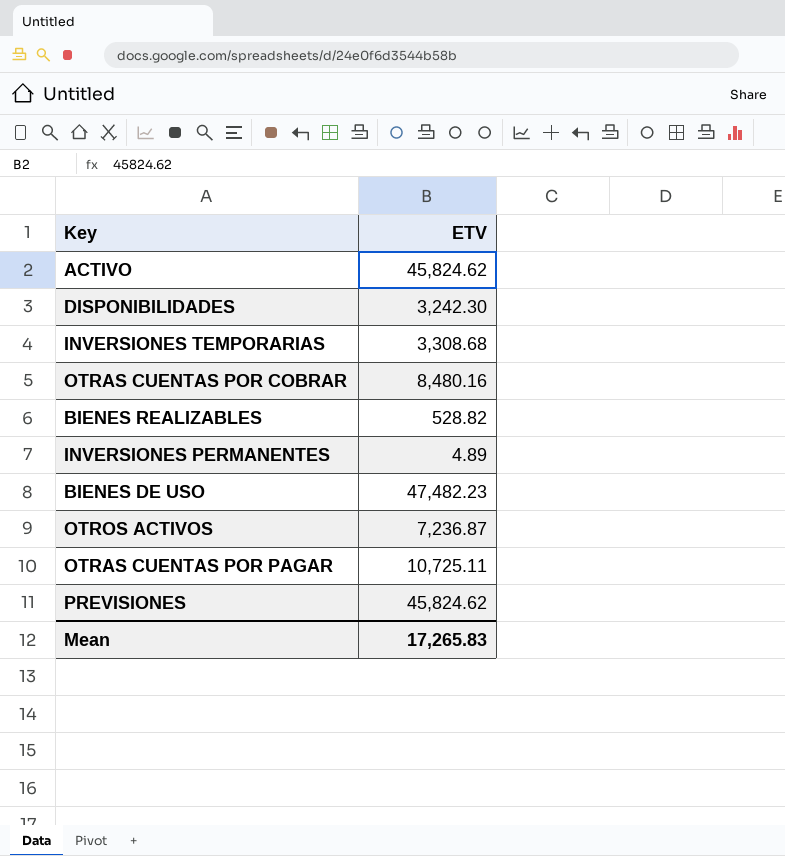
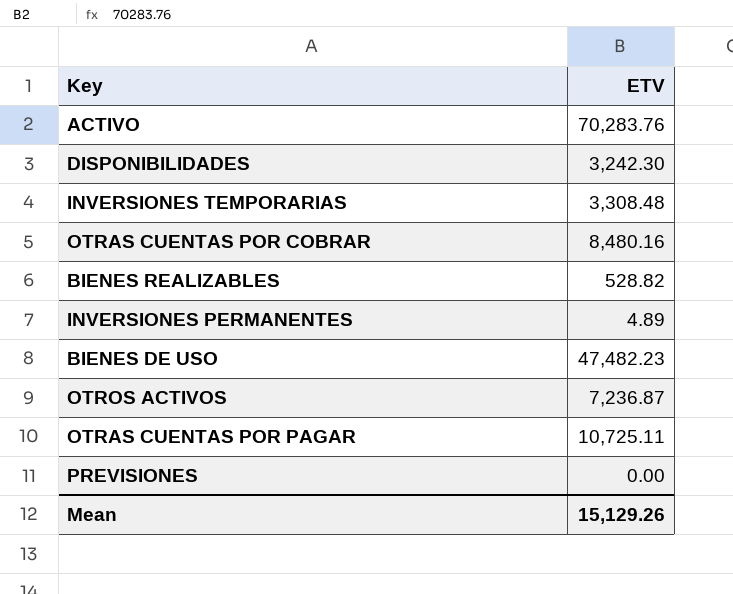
ACTIVO | ETV: 45,824.62 -> 70,283.76
INVERSIONES TEMPORARIAS | ETV: 3,308.68 -> 3,308.48
PREVISIONES | ETV: 45,824.62 -> 0.00
Mean | ETV: 17,265.83 -> 15,129.26

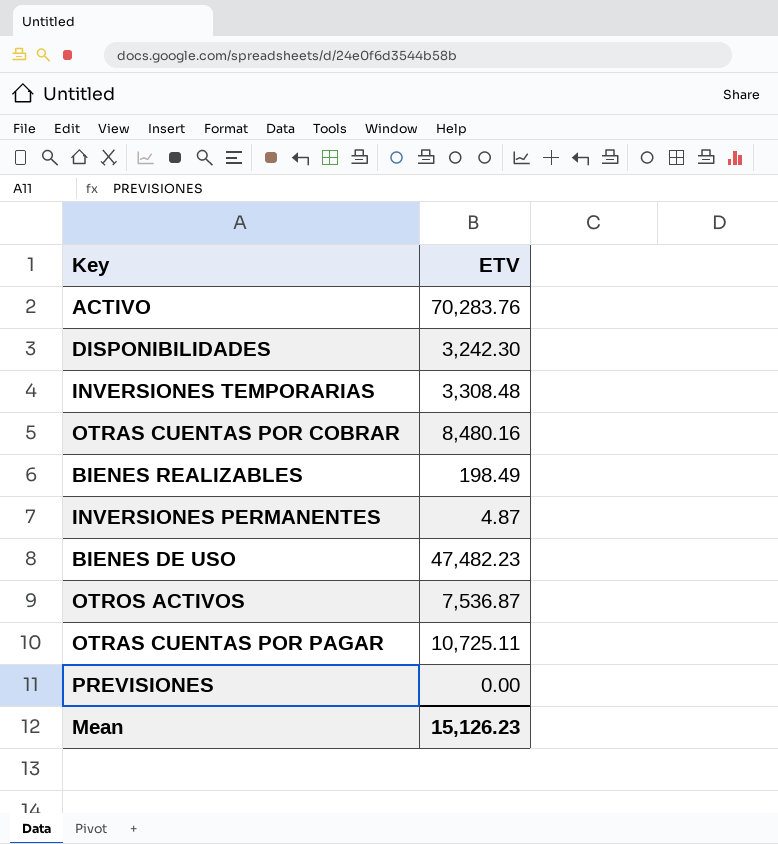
BIENES REALIZABLES | ETV: 528.82 -> 198.49
INVERSIONES PERMANENTES | ETV: 4.89 -> 4.87
OTROS ACTIVOS | ETV: 7,236.87 -> 7,536.87
Mean | ETV: 15,129.26 -> 15,126.23

